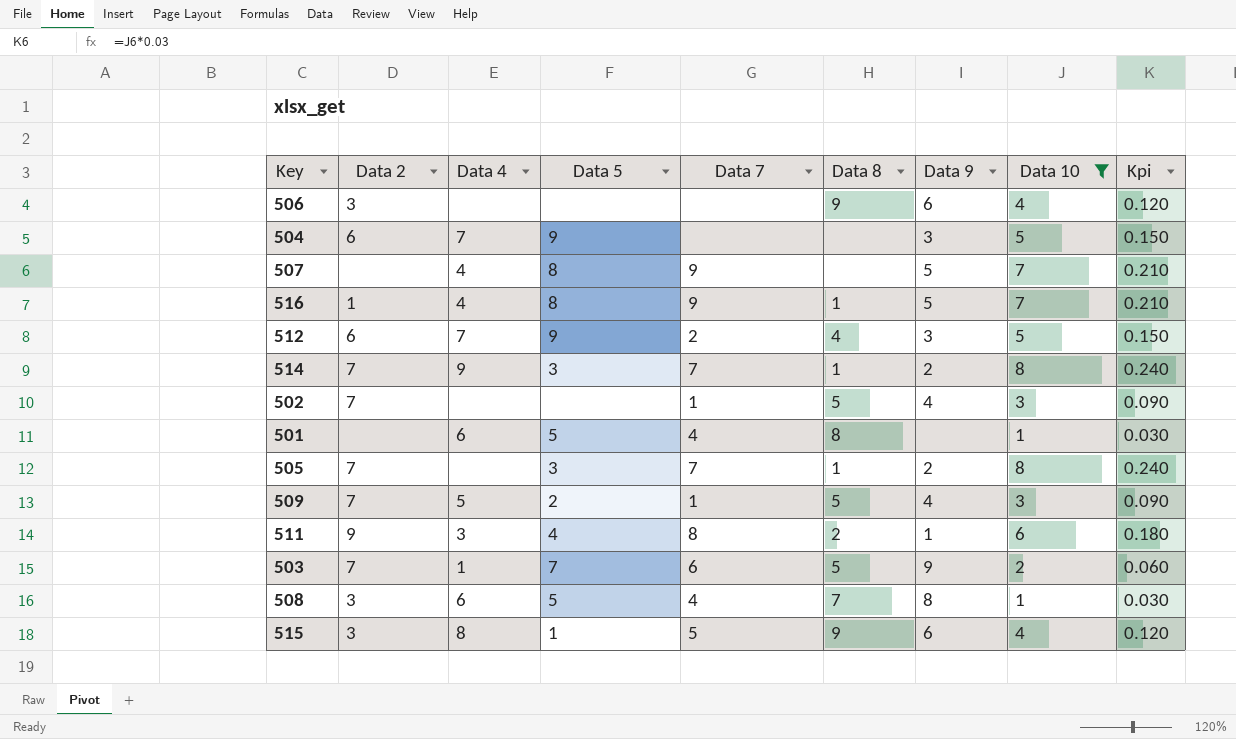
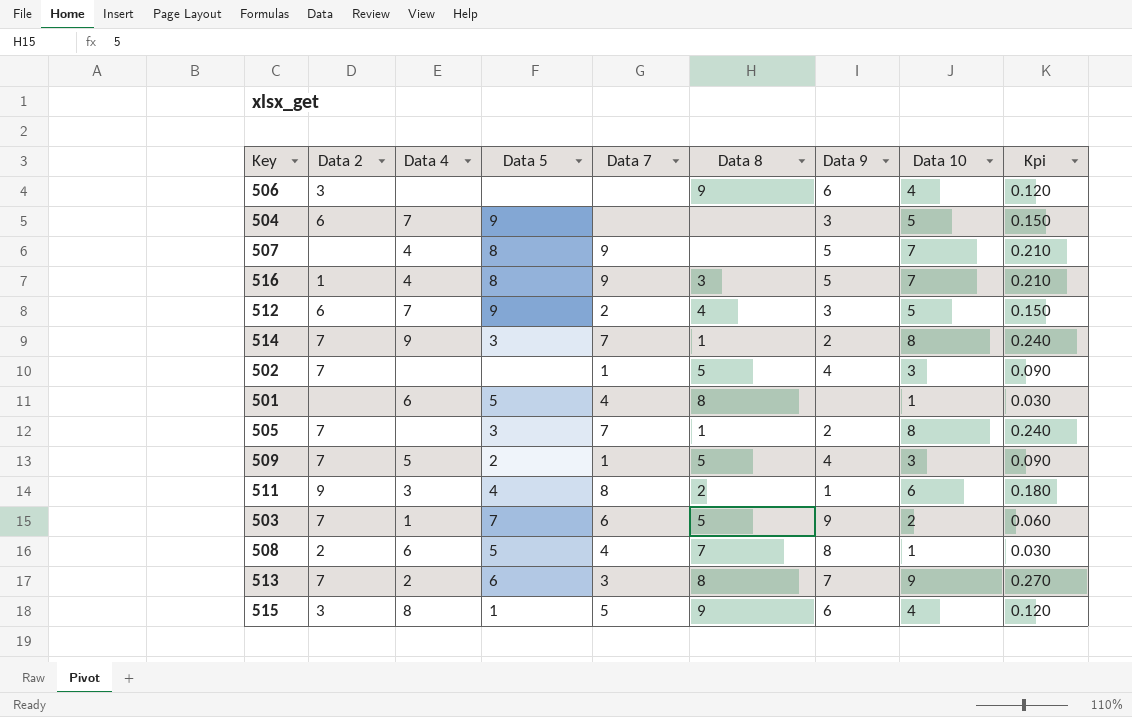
filter: Data 10 != 9 -> none
516 | Data 8: 1 -> 3
508 | Data 2: 3 -> 2

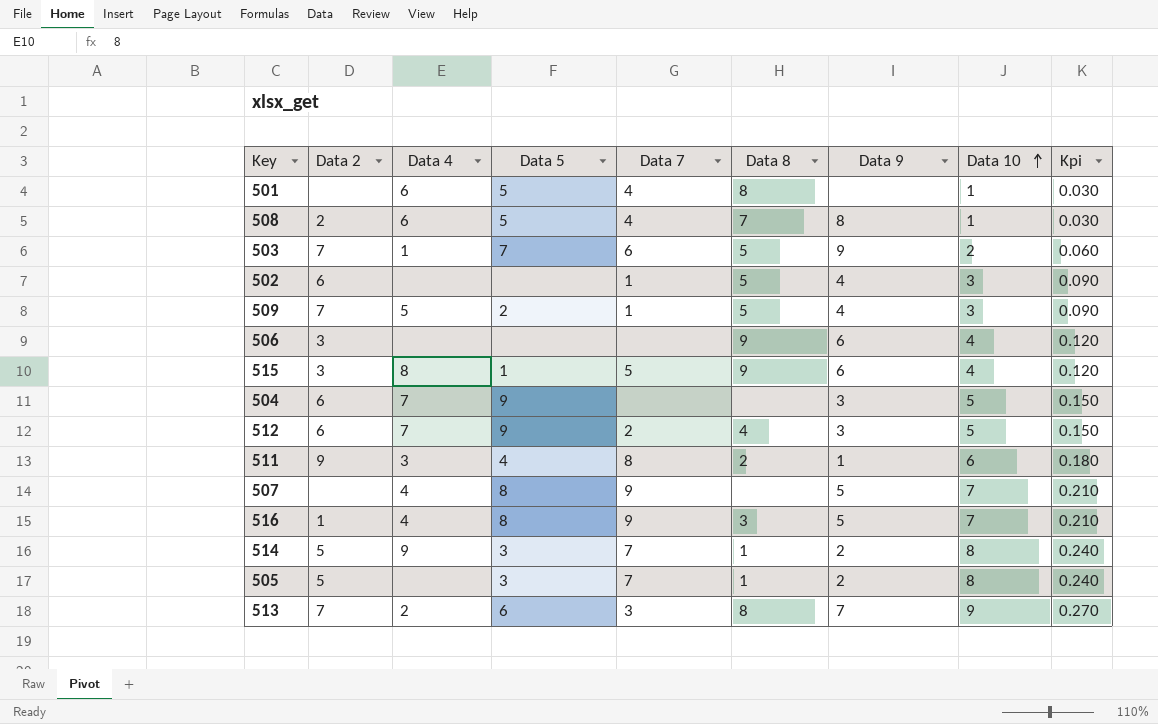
row order: none -> Data 10 ascending
502 | Data 2: 7 -> 6
514 | Data 2: 7 -> 5
505 | Data 2: 7 -> 5

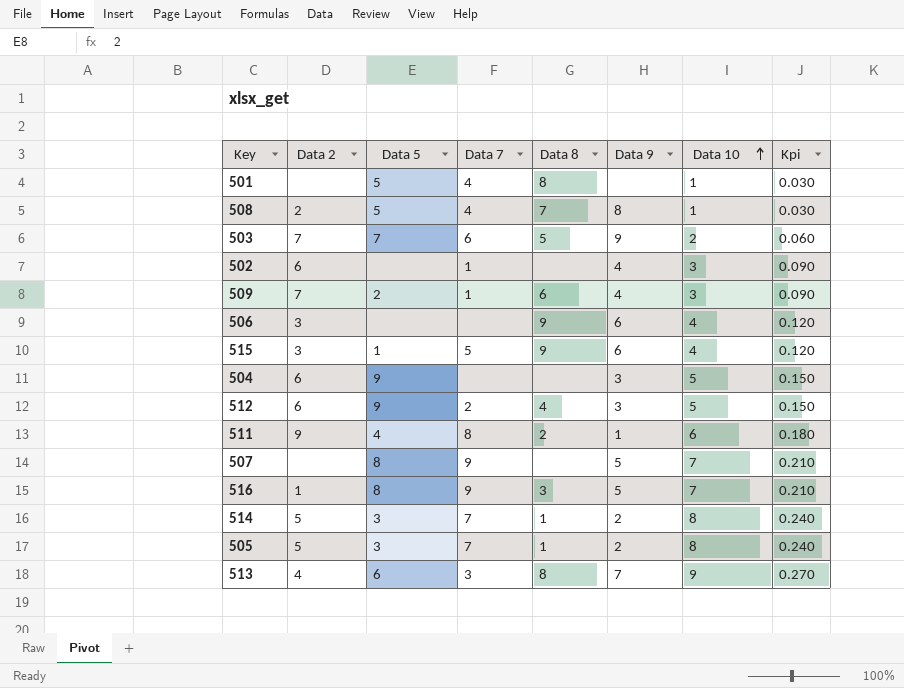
column Data 4 | position: 3 -> none
502 | Data 8: 5 -> none
509 | Data 8: 5 -> 6
513 | Data 2: 7 -> 4

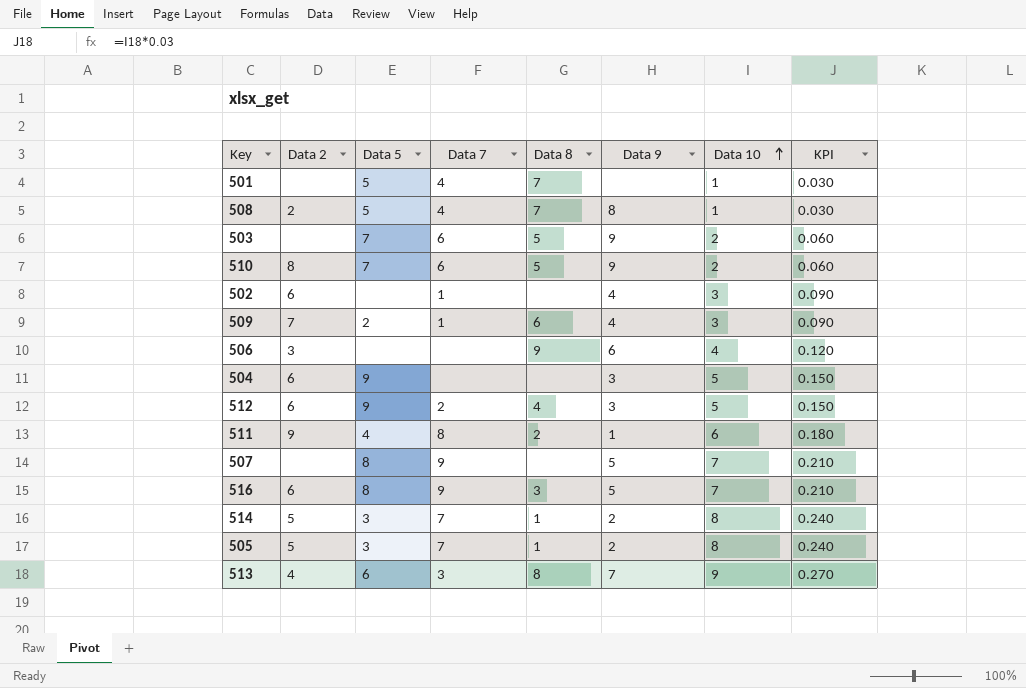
column name: Kpi -> KPI
row 515: 3 | 1 | 5 | 9 | 6 | 4 | 0.120 -> none
501 | Data 8: 8 -> 7
503 | Data 2: 7 -> none
row 510: none -> 8 | 7 | 6 | 5 | 9 | 2 | 0.060
516 | Data 2: 1 -> 6

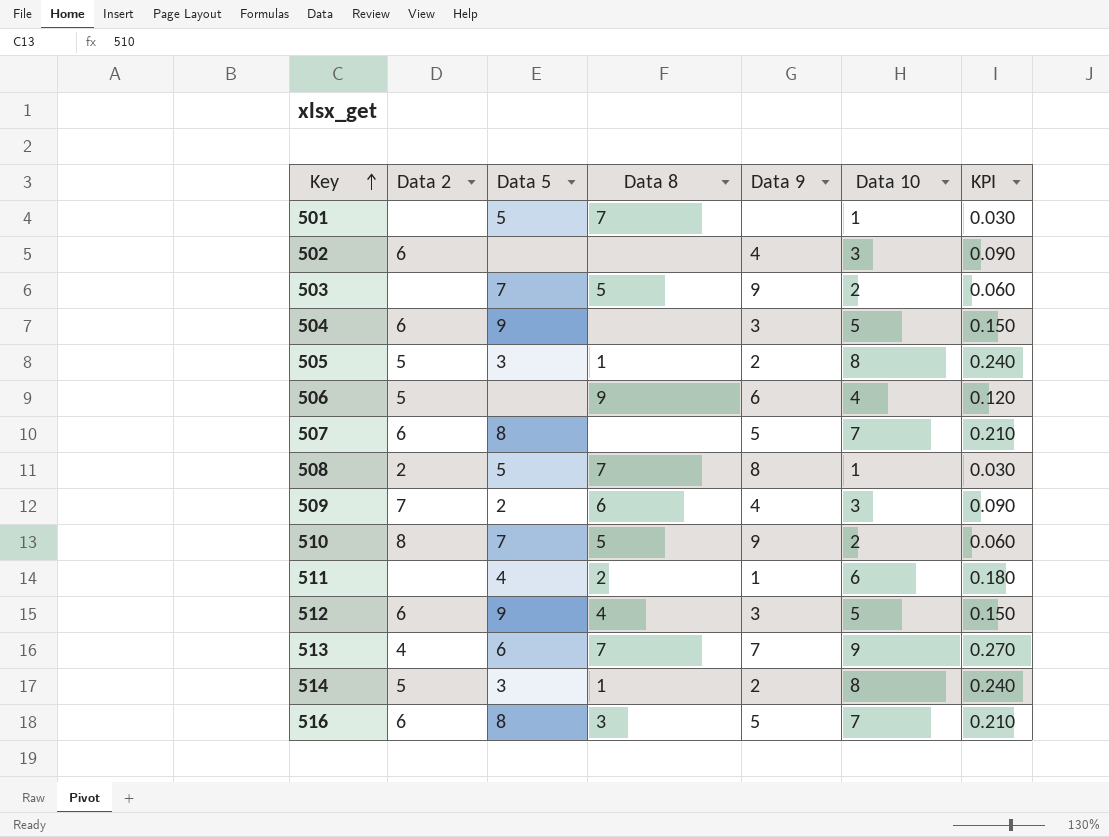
row order: Data 10 ascending -> Key ascending
column Data 7 | position: 4 -> none
506 | Data 2: 3 -> 5
507 | Data 2: none -> 6
511 | Data 2: 9 -> none
513 | Data 8: 8 -> 7

